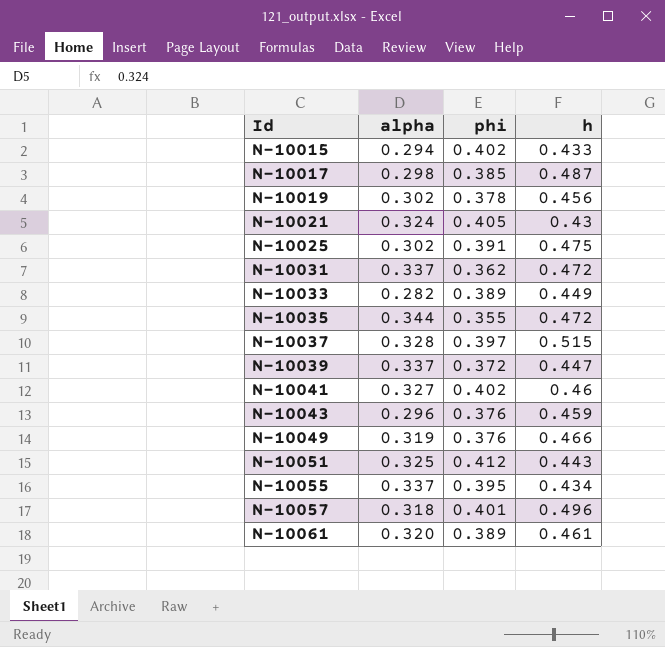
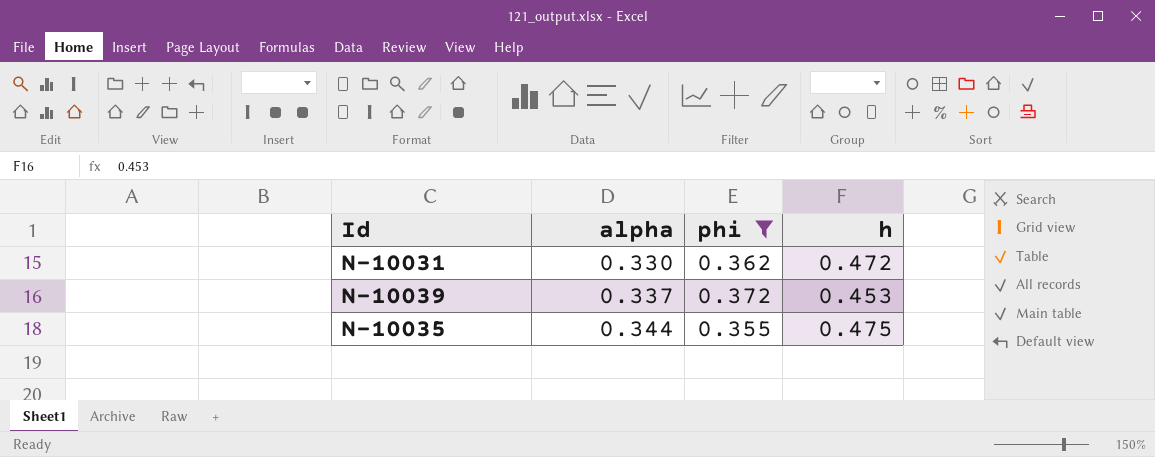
filter: none -> phi <= 0.372
row order: Id ascending -> alpha ascending
N-10031 | alpha: 0.337 -> 0.330
N-10039 | h: 0.447 -> 0.453
N-10035 | h: 0.472 -> 0.475

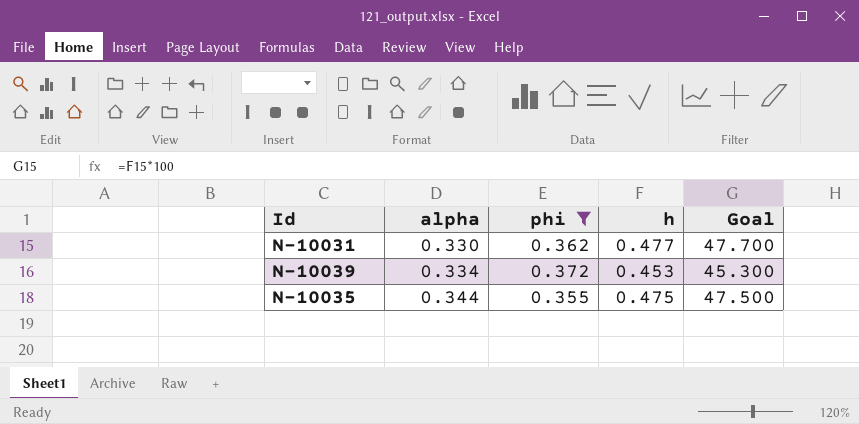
column Goal | formula: none -> [h] * 100
N-10031 | h: 0.472 -> 0.477
N-10039 | alpha: 0.337 -> 0.334

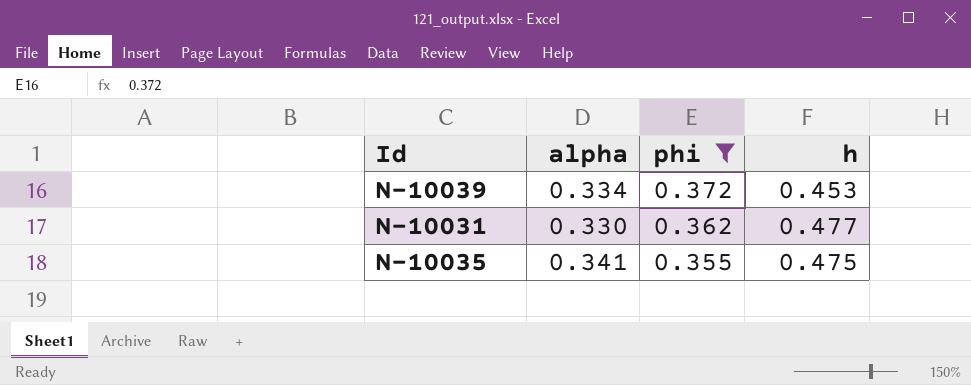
row order: alpha ascending -> phi descending
column Goal | formula: [h] * 100 -> none
N-10035 | alpha: 0.344 -> 0.341

